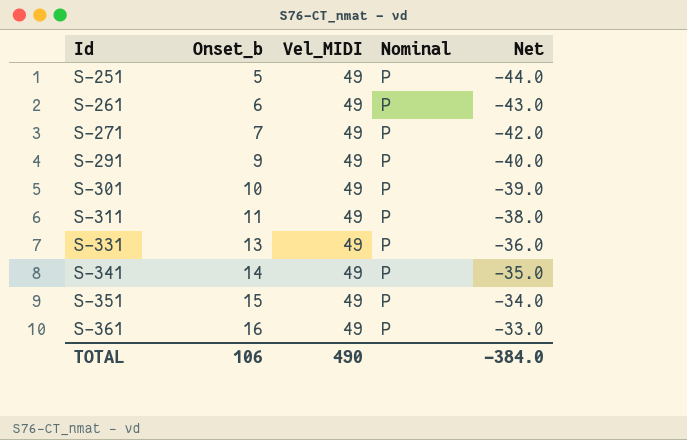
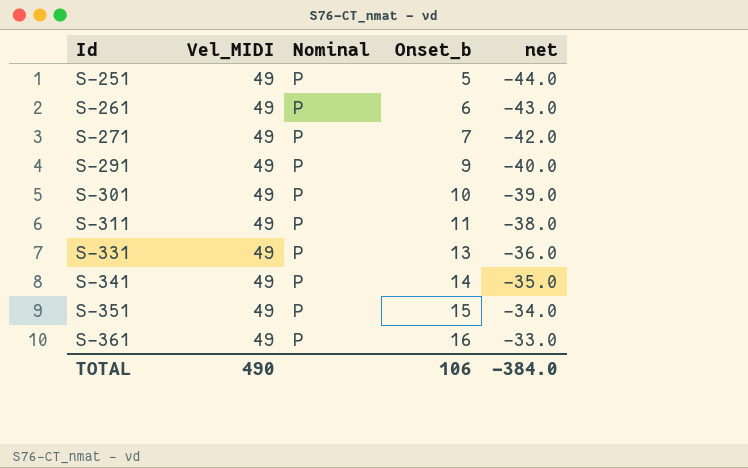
column Onset_b | position: 2 -> 4
column name: Net -> net

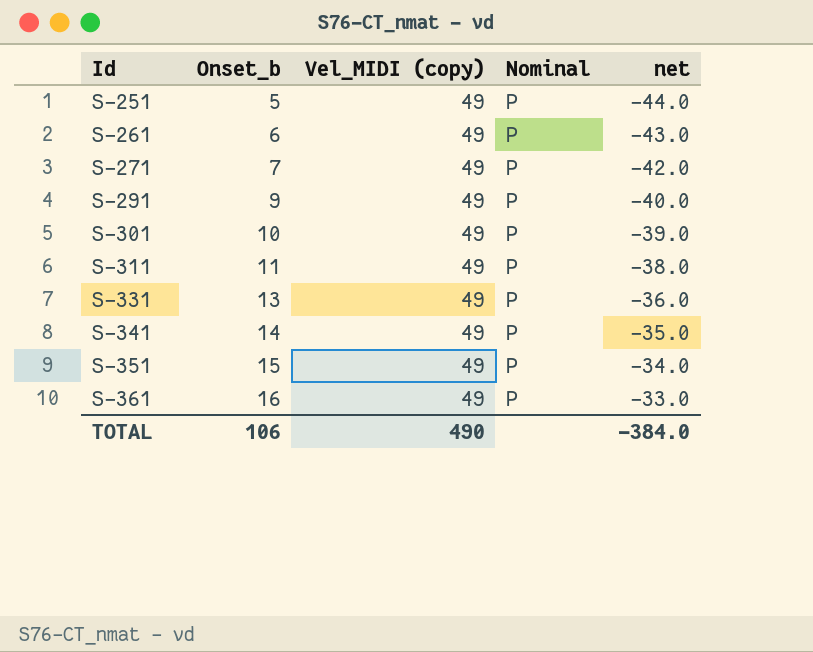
column Onset_b | position: 4 -> 2
column name: Vel_MIDI -> Vel_MIDI (copy)

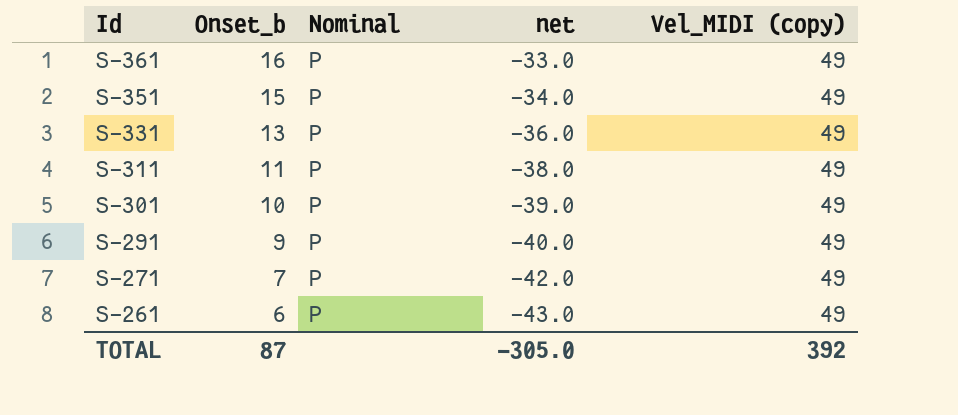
row order: Id ascending -> Id descending
column Vel_MIDI (copy) | position: 3 -> 5
row S-251: 5 | 49 | P | -44.0 -> none
row S-341: 14 | 49 | P | -35.0 -> none
TOTAL | Onset_b: 106 -> 87
TOTAL | net: -384.0 -> -305.0
TOTAL | Vel_MIDI (copy): 490 -> 392

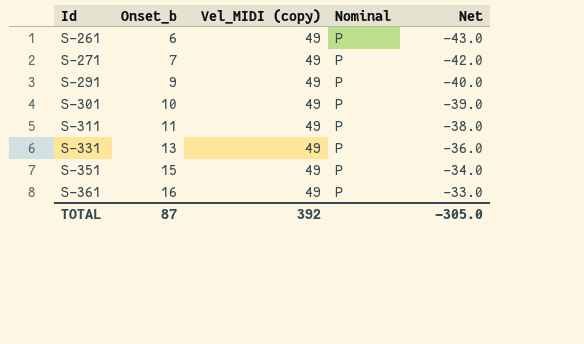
row order: Id descending -> Id ascending
column Vel_MIDI (copy) | position: 5 -> 3
column name: net -> Net

